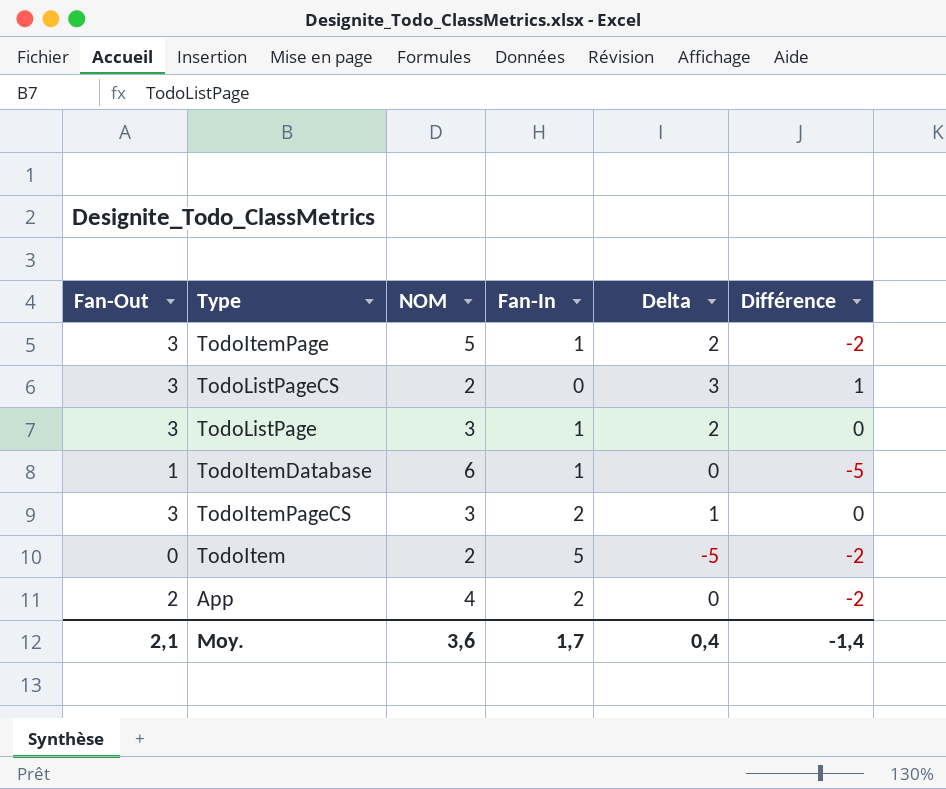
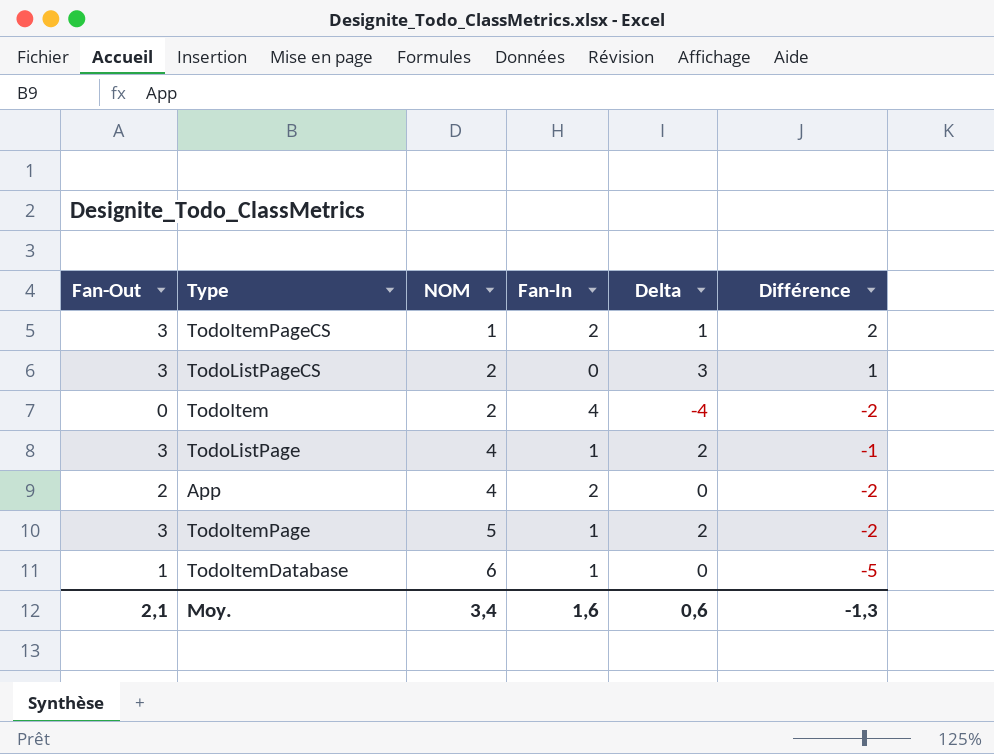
row order: none -> NOM ascending
TodoItemPageCS | NOM: 3 -> 1
TodoItemPageCS | Différence: 0 -> 2
TodoItem | Fan-In: 5 -> 4
TodoItem | Delta: -5 -> -4
TodoListPage | NOM: 3 -> 4
TodoListPage | Différence: 0 -> -1
Moy. | NOM: 3,6 -> 3,4
Moy. | Fan-In: 1,7 -> 1,6
Moy. | Delta: 0,4 -> 0,6
Moy. | Différence: -1,4 -> -1,3

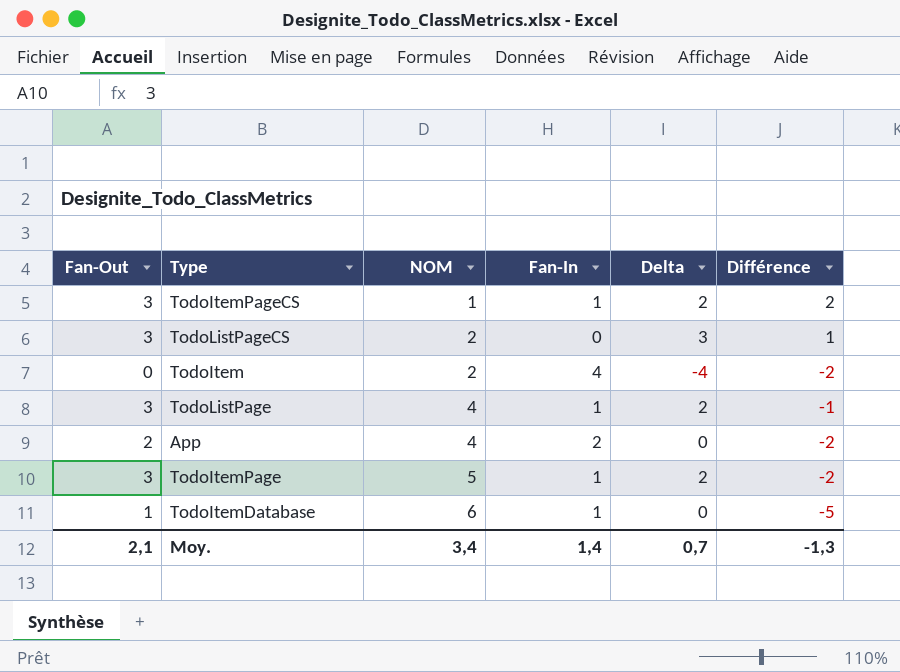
TodoItemPageCS | Fan-In: 2 -> 1
TodoItemPageCS | Delta: 1 -> 2
Moy. | Fan-In: 1,6 -> 1,4
Moy. | Delta: 0,6 -> 0,7

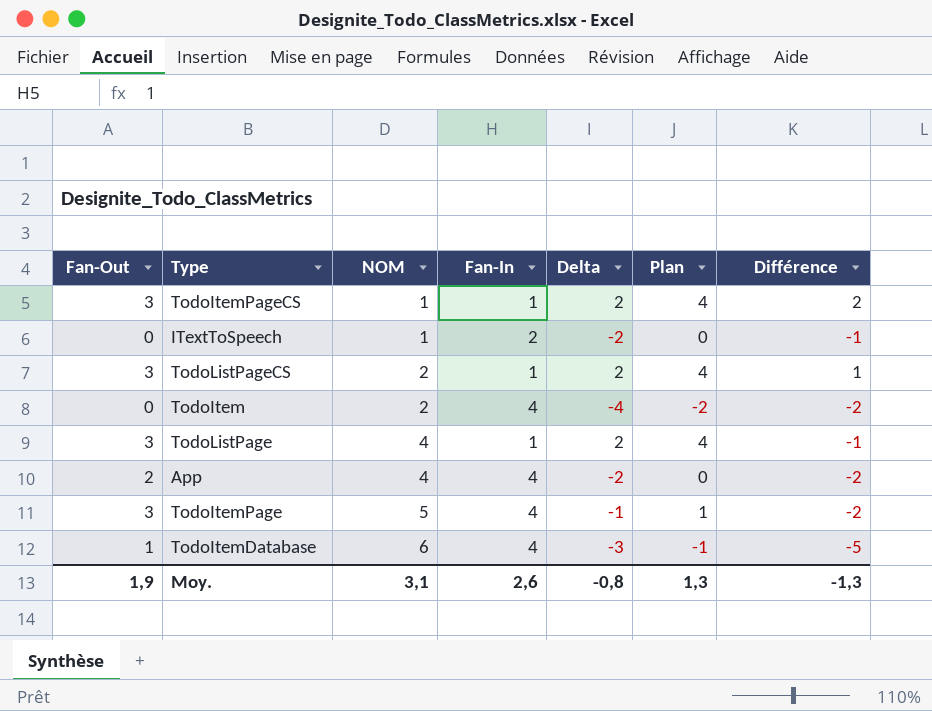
column Plan | formula: none -> [Delta] + 2
row ITextToSpeech: none -> 0 | 1 | 2 | -2 | 0 | -1
TodoListPageCS | Fan-In: 0 -> 1
TodoListPageCS | Delta: 3 -> 2
App | Fan-In: 2 -> 4
App | Delta: 0 -> -2
TodoItemPage | Fan-In: 1 -> 4
TodoItemPage | Delta: 2 -> -1
TodoItemDatabase | Fan-In: 1 -> 4
TodoItemDatabase | Delta: 0 -> -3
Moy. | Fan-Out: 2,1 -> 1,9
Moy. | NOM: 3,4 -> 3,1
Moy. | Fan-In: 1,4 -> 2,6
Moy. | Delta: 0,7 -> -0,8

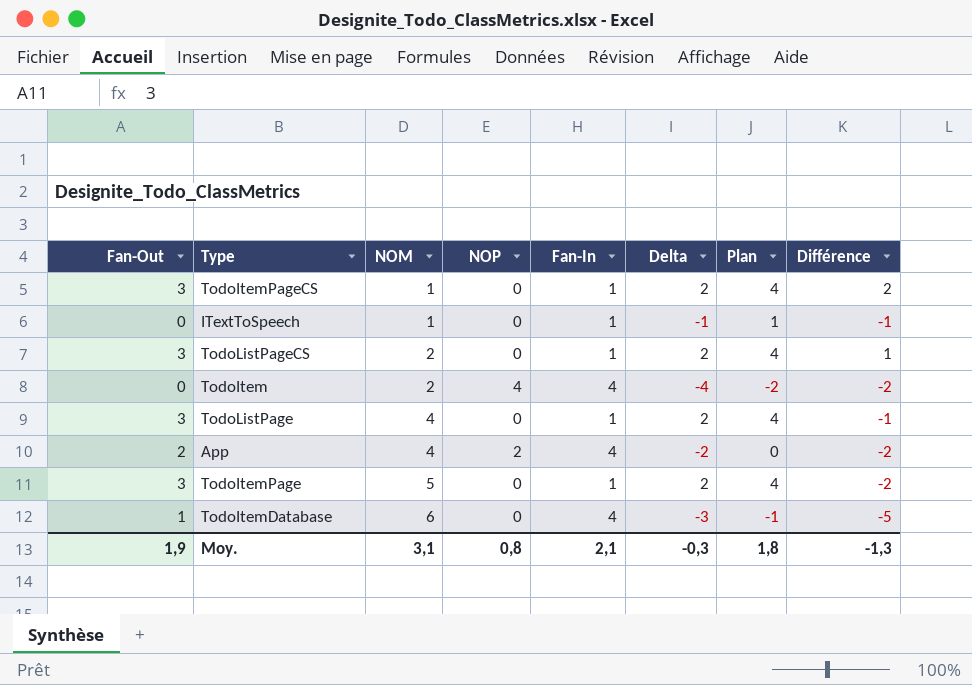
column NOP | position: none -> 4
ITextToSpeech | Fan-In: 2 -> 1
ITextToSpeech | Delta: -2 -> -1
ITextToSpeech | Plan: 0 -> 1
TodoItemPage | Fan-In: 4 -> 1
TodoItemPage | Delta: -1 -> 2
TodoItemPage | Plan: 1 -> 4
Moy. | Fan-In: 2,6 -> 2,1
Moy. | Delta: -0,8 -> -0,3
Moy. | Plan: 1,3 -> 1,8

